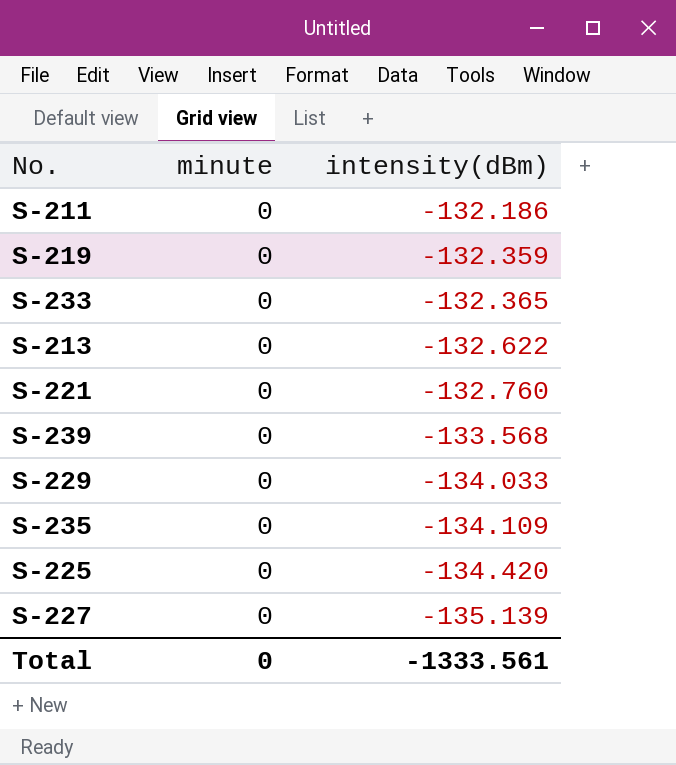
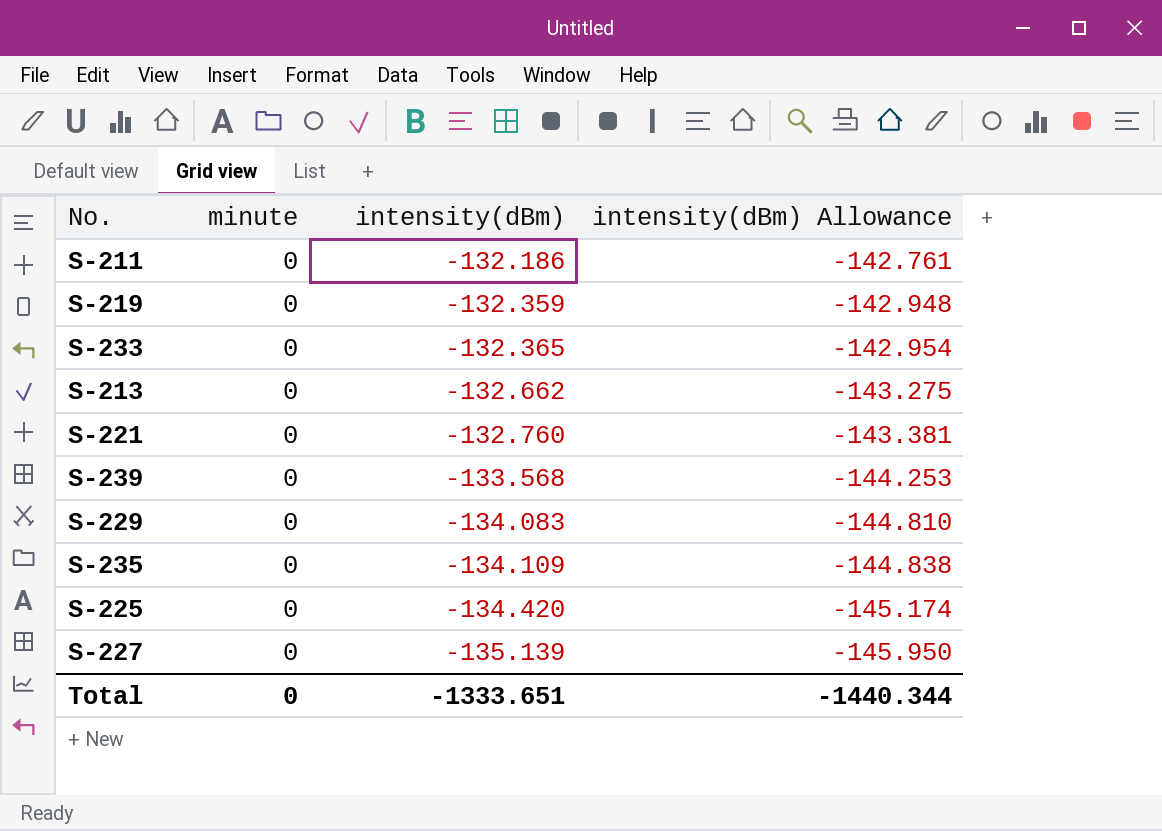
column intensity(dBm) Allowance | formula: none -> [intensity(dBm)] * 1.08
S-213 | intensity(dBm): -132.622 -> -132.662
S-229 | intensity(dBm): -134.033 -> -134.083
Total | intensity(dBm): -1333.561 -> -1333.651

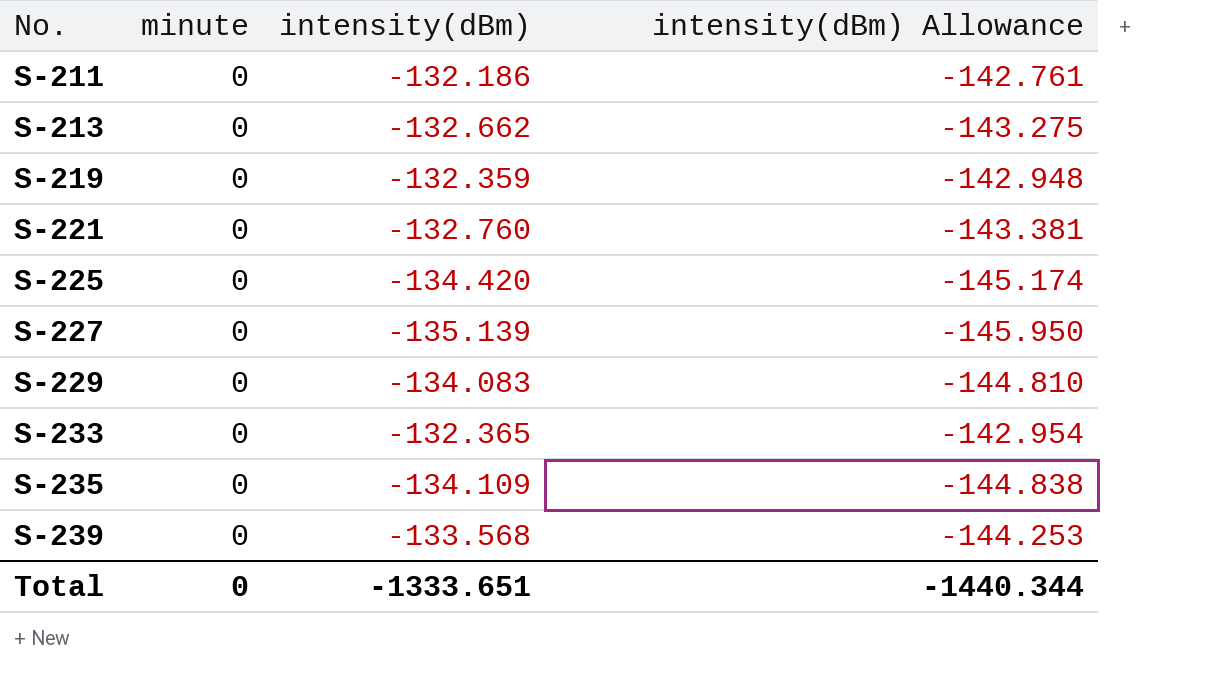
row order: intensity(dBm) descending -> No. ascending

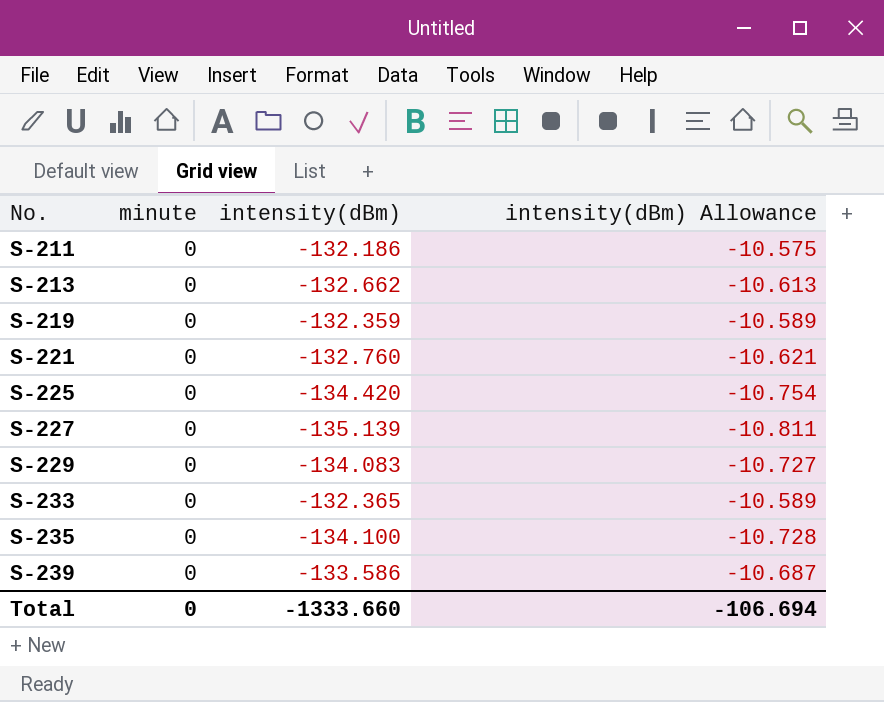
column intensity(dBm) Allowance | formula: [intensity(dBm)] * 1.08 -> [intensity(dBm)] * 0.08
S-235 | intensity(dBm): -134.109 -> -134.100
S-239 | intensity(dBm): -133.568 -> -133.586
Total | intensity(dBm): -1333.651 -> -1333.660
Total | intensity(dBm) Allowance: -1440.344 -> -106.694

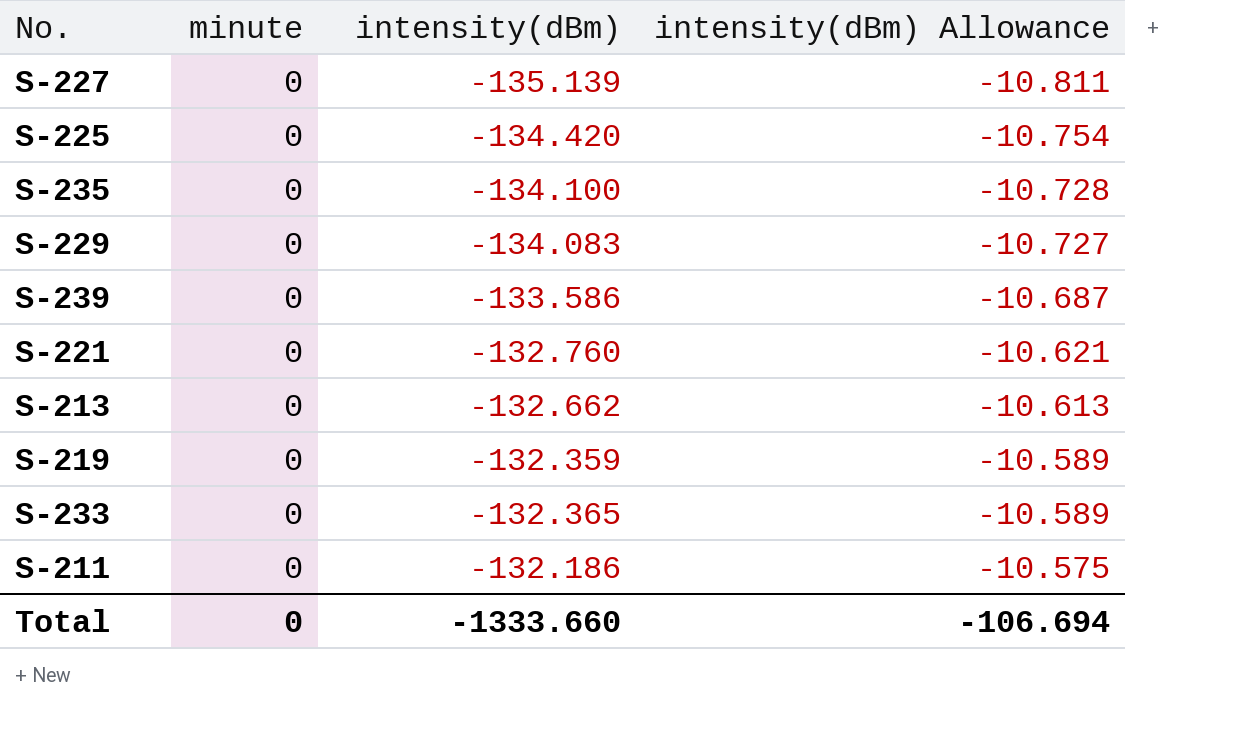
row order: No. ascending -> intensity(dBm) Allowance ascending

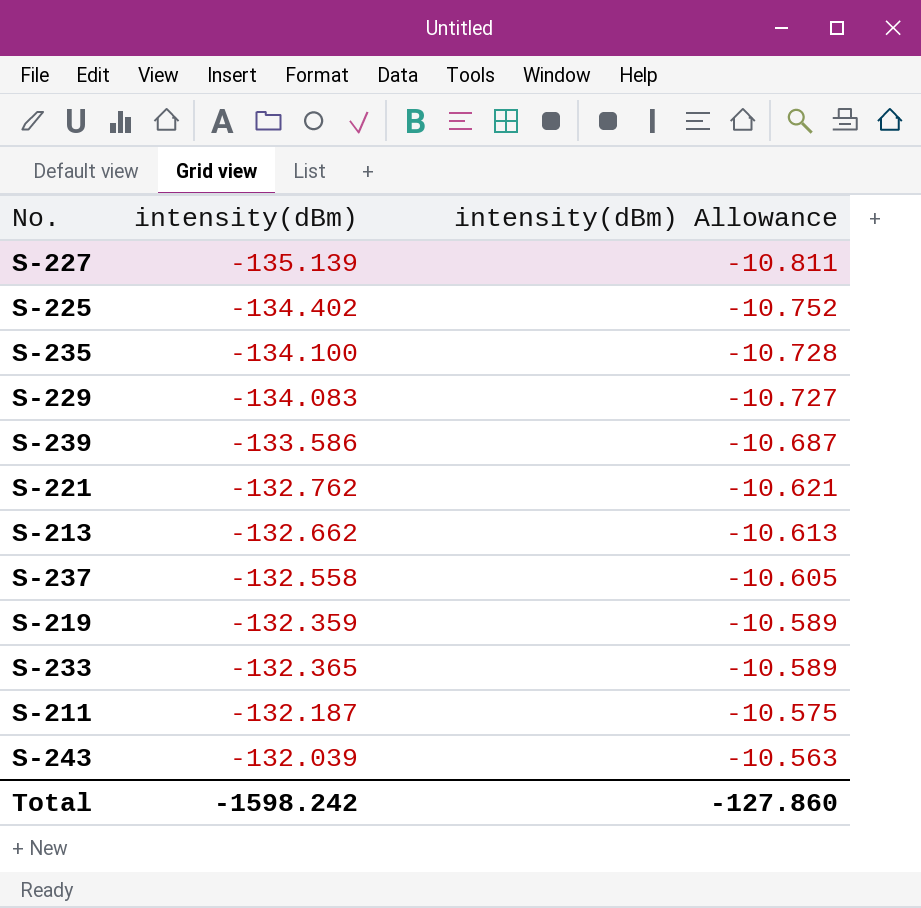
column minute | position: 2 -> none
S-225 | intensity(dBm): -134.420 -> -134.402
S-225 | intensity(dBm) Allowance: -10.754 -> -10.752
S-221 | intensity(dBm): -132.760 -> -132.762
row S-237: none -> -132.558 | -10.605
S-211 | intensity(dBm): -132.186 -> -132.187
row S-243: none -> -132.039 | -10.563
Total | intensity(dBm): -1333.660 -> -1598.242
Total | intensity(dBm) Allowance: -106.694 -> -127.860

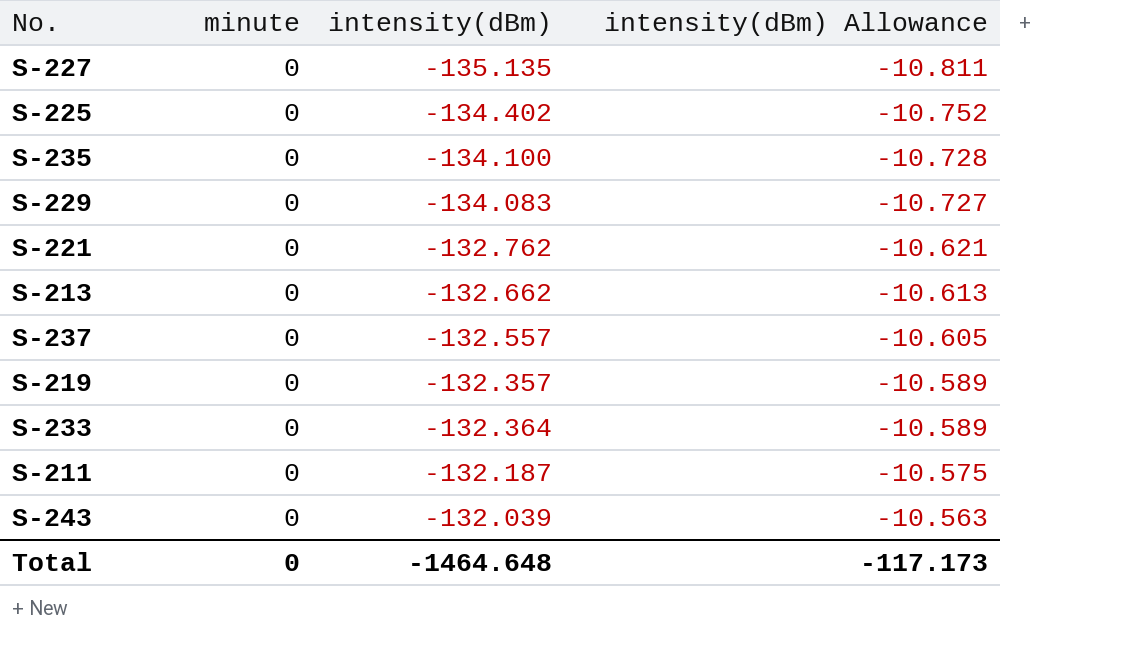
column minute | position: none -> 2
row S-239: -133.586 | -10.687 -> none
S-227 | intensity(dBm): -135.139 -> -135.135
S-237 | intensity(dBm): -132.558 -> -132.557
S-219 | intensity(dBm): -132.359 -> -132.357
S-233 | intensity(dBm): -132.365 -> -132.364
Total | intensity(dBm): -1598.242 -> -1464.648
Total | intensity(dBm) Allowance: -127.860 -> -117.173

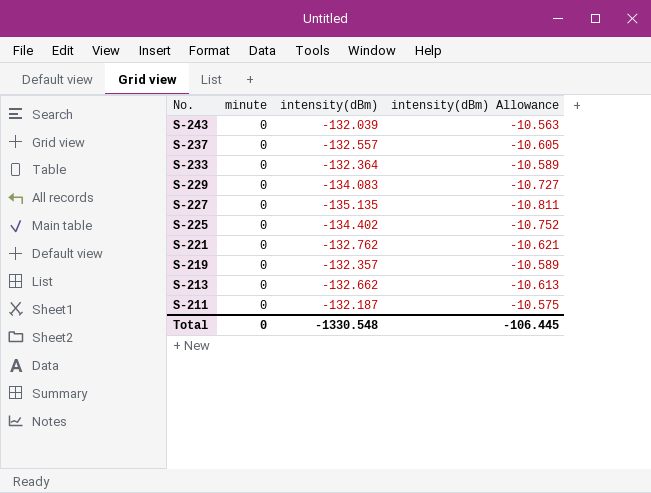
row order: intensity(dBm) Allowance ascending -> No. descending
row S-235: 0 | -134.100 | -10.728 -> none
Total | intensity(dBm): -1464.648 -> -1330.548
Total | intensity(dBm) Allowance: -117.173 -> -106.445

